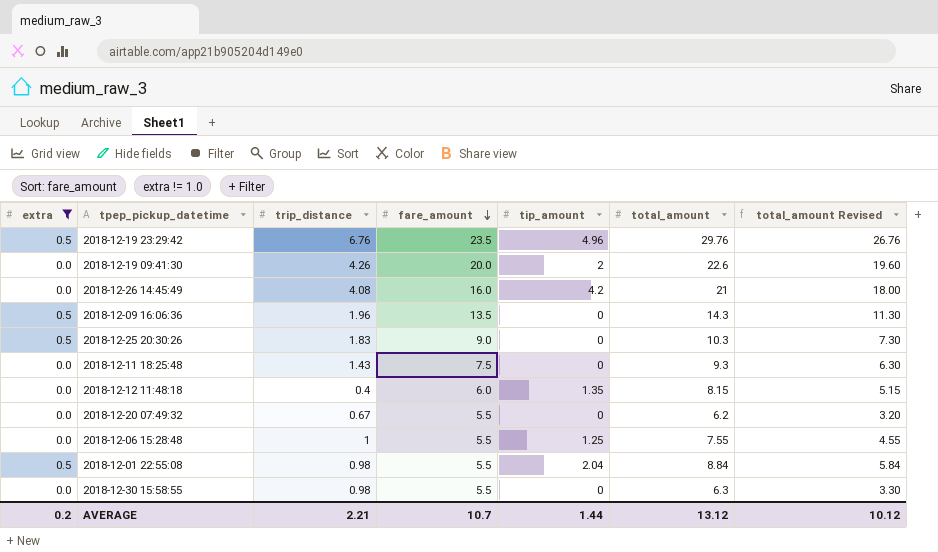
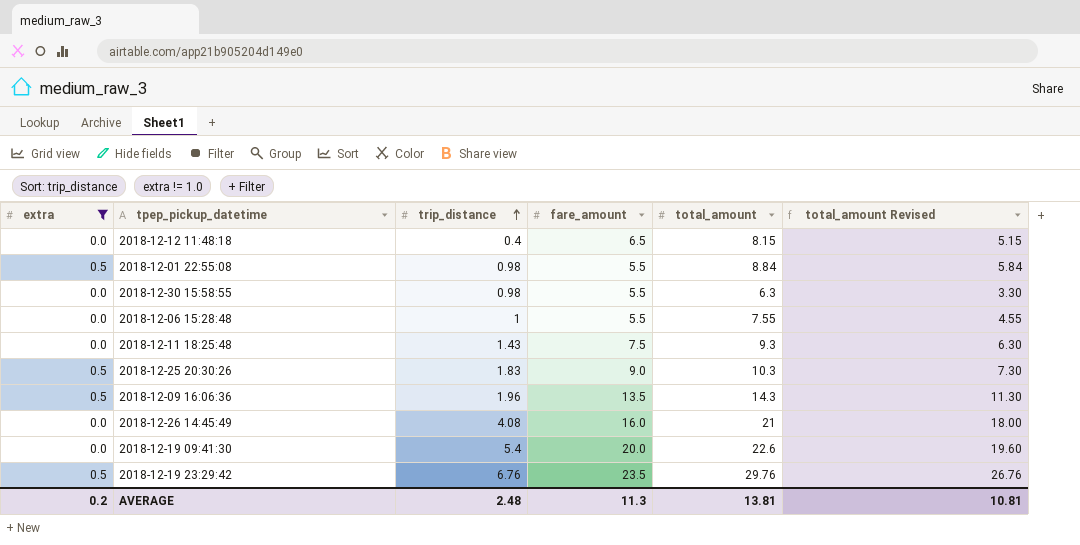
row order: fare_amount descending -> trip_distance ascending
column tip_amount | position: 5 -> none
row 2018-12-20 07:49:32: 0.0 | 0.67 | 5.5 | 0 | 6.2 | 3.20 -> none
2018-12-12 11:48:18 | fare_amount: 6.0 -> 6.5
2018-12-19 09:41:30 | trip_distance: 4.26 -> 5.4
AVERAGE | trip_distance: 2.21 -> 2.48
AVERAGE | fare_amount: 10.7 -> 11.3
AVERAGE | total_amount: 13.12 -> 13.81
AVERAGE | total_amount Revised: 10.12 -> 10.81

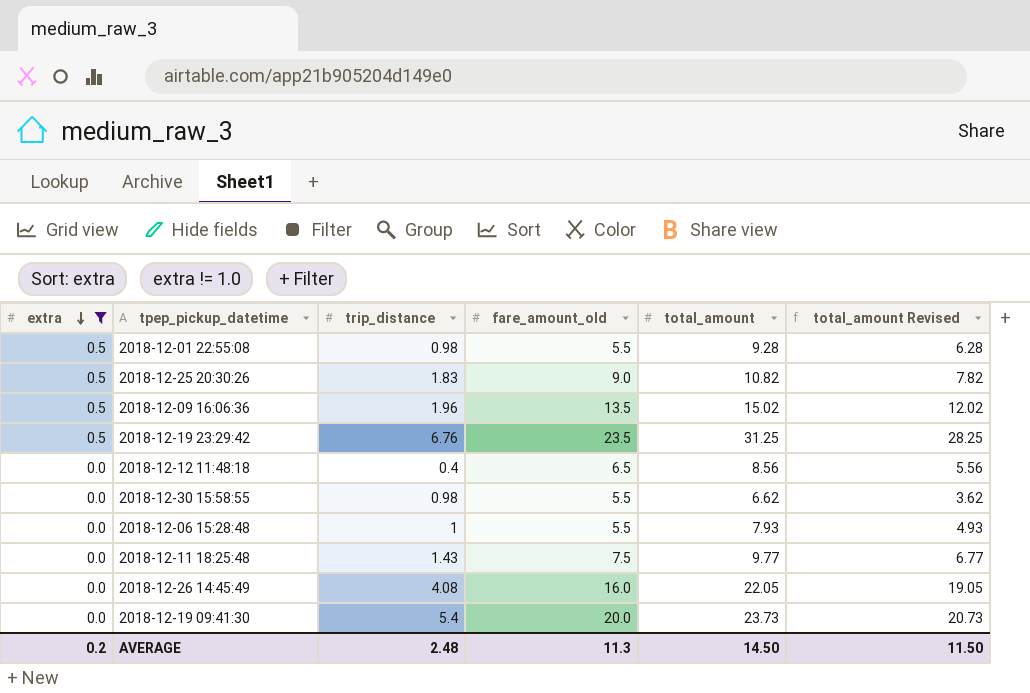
row order: trip_distance ascending -> extra descending
column name: fare_amount -> fare_amount_old
2018-12-01 22:55:08 | total_amount: 8.84 -> 9.28
2018-12-01 22:55:08 | total_amount Revised: 5.84 -> 6.28
2018-12-25 20:30:26 | total_amount: 10.3 -> 10.82
2018-12-25 20:30:26 | total_amount Revised: 7.30 -> 7.82
2018-12-09 16:06:36 | total_amount: 14.3 -> 15.02
2018-12-09 16:06:36 | total_amount Revised: 11.30 -> 12.02
2018-12-19 23:29:42 | total_amount: 29.76 -> 31.25
2018-12-19 23:29:42 | total_amount Revised: 26.76 -> 28.25
2018-12-12 11:48:18 | total_amount: 8.15 -> 8.56
2018-12-12 11:48:18 | total_amount Revised: 5.15 -> 5.56
2018-12-30 15:58:55 | total_amount: 6.3 -> 6.62
2018-12-30 15:58:55 | total_amount Revised: 3.30 -> 3.62
2018-12-06 15:28:48 | total_amount: 7.55 -> 7.93
2018-12-06 15:28:48 | total_amount Revised: 4.55 -> 4.93
2018-12-11 18:25:48 | total_amount: 9.3 -> 9.77
2018-12-11 18:25:48 | total_amount Revised: 6.30 -> 6.77
2018-12-26 14:45:49 | total_amount: 21 -> 22.05
2018-12-26 14:45:49 | total_amount Revised: 18.00 -> 19.05
2018-12-19 09:41:30 | total_amount: 22.6 -> 23.73
2018-12-19 09:41:30 | total_amount Revised: 19.60 -> 20.73
AVERAGE | total_amount: 13.81 -> 14.50
AVERAGE | total_amount Revised: 10.81 -> 11.50

